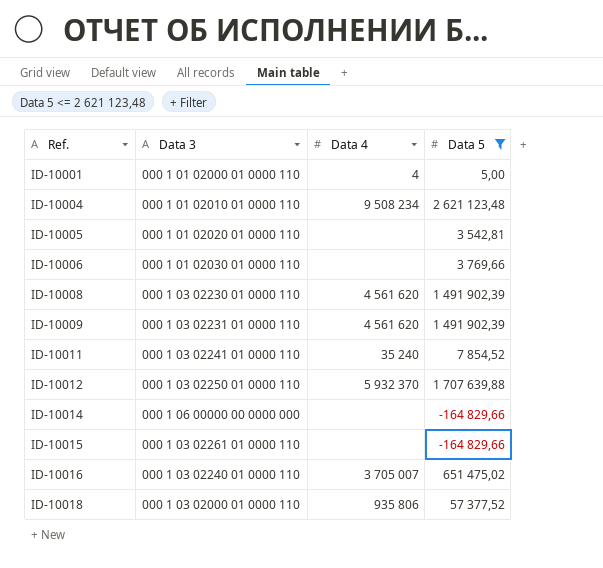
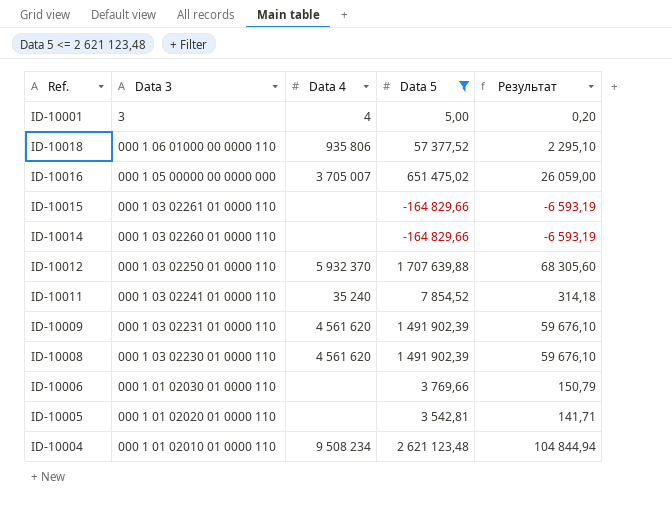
row order: Ref. ascending -> Data 3 descending
column Результат | formula: none -> [Data 5] * 0,04
ID-10001 | Data 3: 000 1 01 02000 01 0000 110 -> 3
ID-10018 | Data 3: 000 1 03 02000 01 0000 110 -> 000 1 06 01000 00 0000 110
ID-10016 | Data 3: 000 1 03 02240 01 0000 110 -> 000 1 05 00000 00 0000 000
ID-10014 | Data 3: 000 1 06 00000 00 0000 000 -> 000 1 03 02260 01 0000 110

